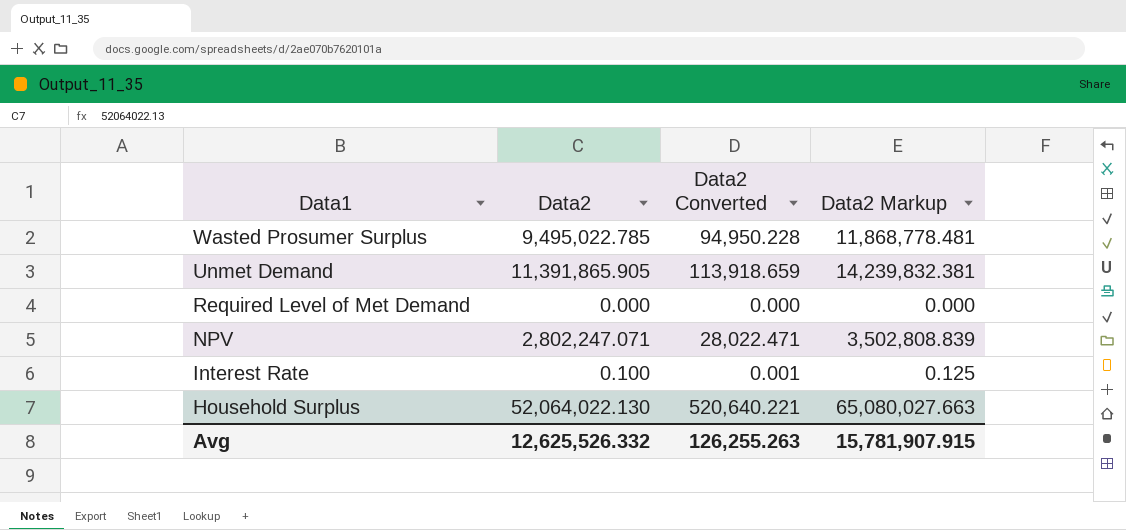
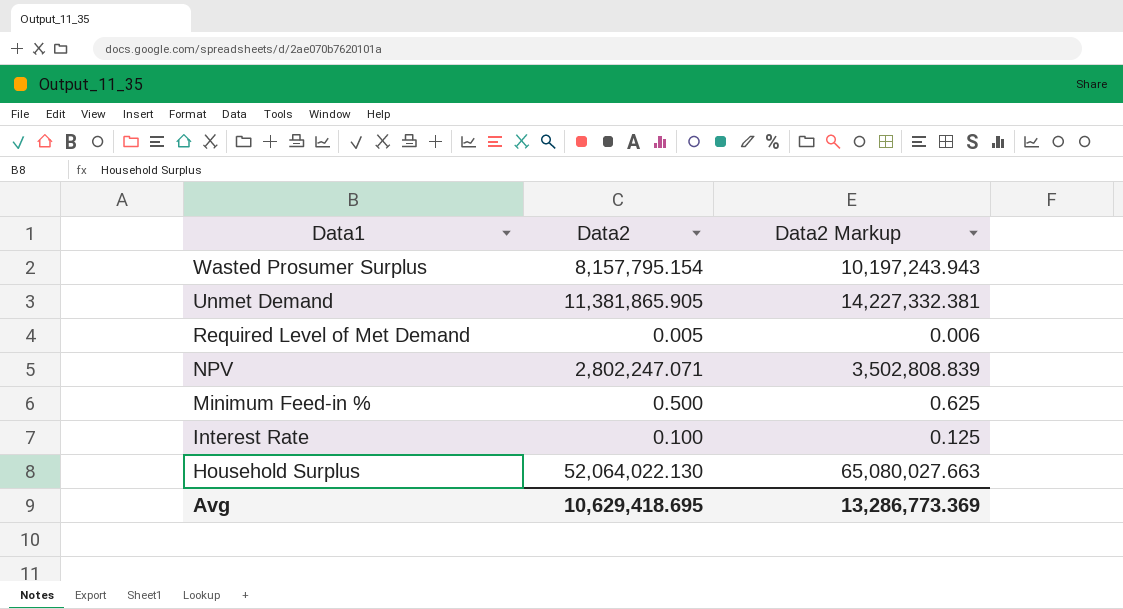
column Data2 Converted | formula: [Data2] * 0.01 -> none
Wasted Prosumer Surplus | Data2: 9,495,022.785 -> 8,157,795.154
Wasted Prosumer Surplus | Data2 Markup: 11,868,778.481 -> 10,197,243.943
Unmet Demand | Data2: 11,391,865.905 -> 11,381,865.905
Unmet Demand | Data2 Markup: 14,239,832.381 -> 14,227,332.381
Required Level of Met Demand | Data2: 0.000 -> 0.005
Required Level of Met Demand | Data2 Markup: 0.000 -> 0.006
row Minimum Feed-in %: none -> 0.500 | 0.625
Avg | Data2: 12,625,526.332 -> 10,629,418.695
Avg | Data2 Markup: 15,781,907.915 -> 13,286,773.369

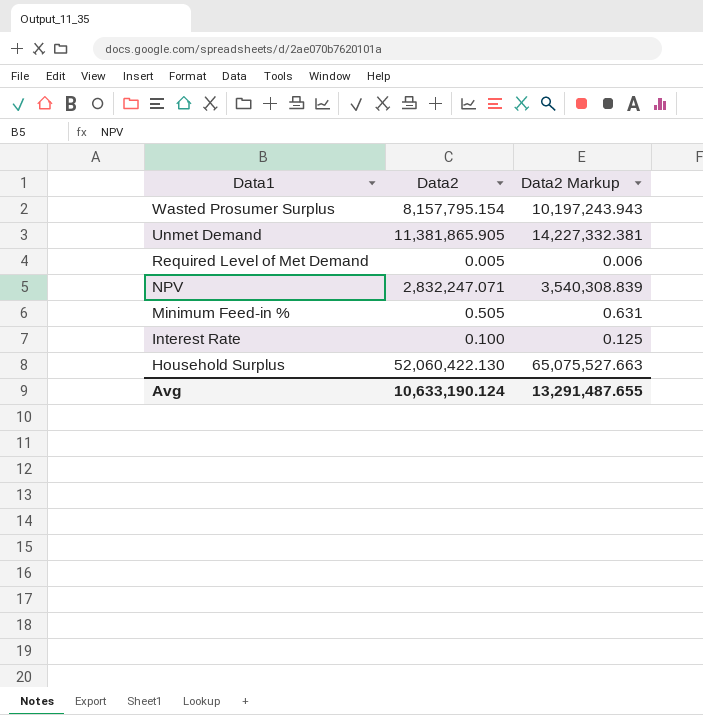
NPV | Data2: 2,802,247.071 -> 2,832,247.071
NPV | Data2 Markup: 3,502,808.839 -> 3,540,308.839
Minimum Feed-in % | Data2: 0.500 -> 0.505
Minimum Feed-in % | Data2 Markup: 0.625 -> 0.631
Household Surplus | Data2: 52,064,022.130 -> 52,060,422.130
Household Surplus | Data2 Markup: 65,080,027.663 -> 65,075,527.663
Avg | Data2: 10,629,418.695 -> 10,633,190.124
Avg | Data2 Markup: 13,286,773.369 -> 13,291,487.655

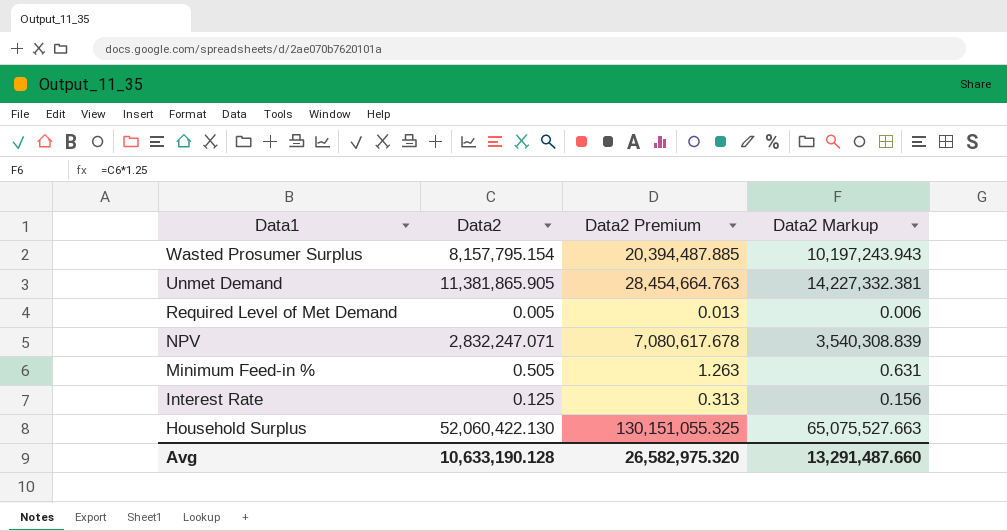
column Data2 Premium | formula: none -> [Data2] * 2.5
Interest Rate | Data2: 0.100 -> 0.125
Interest Rate | Data2 Markup: 0.125 -> 0.156
Avg | Data2: 10,633,190.124 -> 10,633,190.128
Avg | Data2 Markup: 13,291,487.655 -> 13,291,487.660

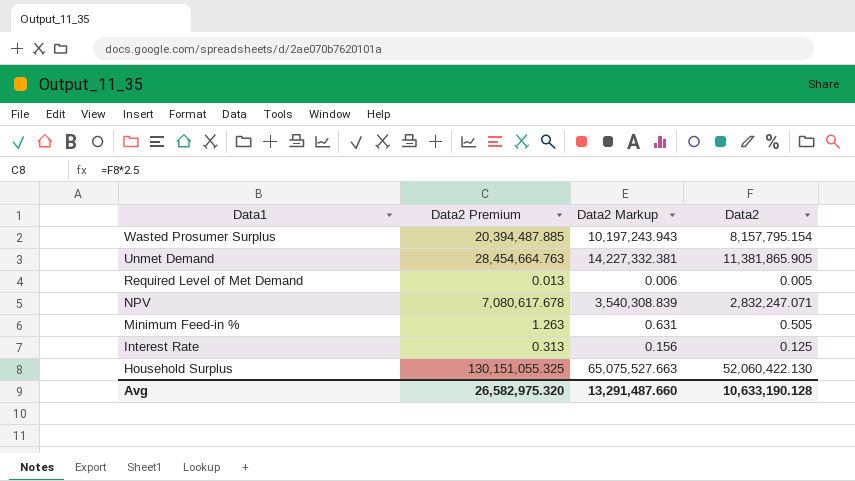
column Data2 | position: 2 -> 4

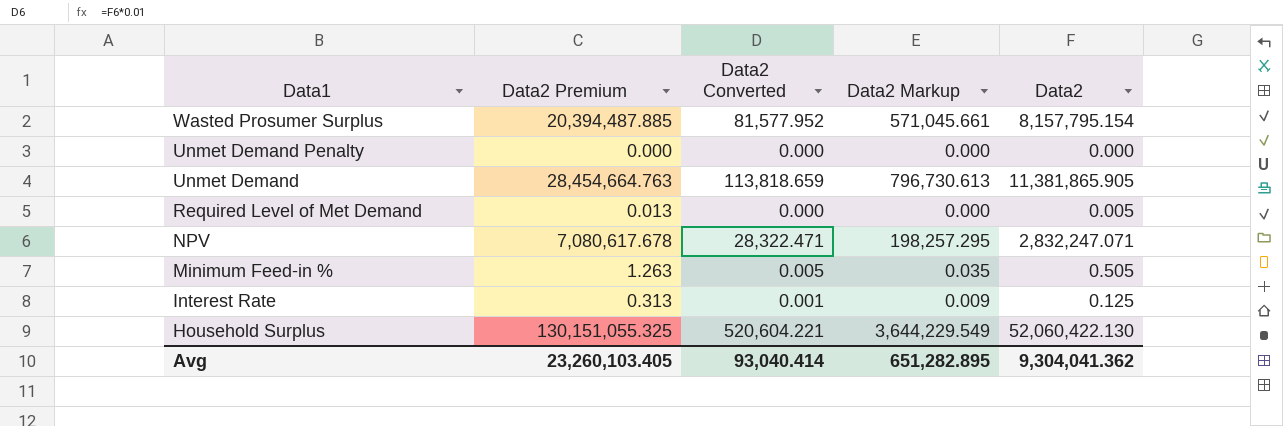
column Data2 Converted | formula: none -> [Data2] * 0.01
column Data2 Markup | formula: [Data2] * 1.25 -> [Data2] * 0.07
row Unmet Demand Penalty: none -> 0.000 | 0.000 | 0.000 | 0.000
Avg | Data2 Premium: 26,582,975.320 -> 23,260,103.405
Avg | Data2 Markup: 13,291,487.660 -> 651,282.895
Avg | Data2: 10,633,190.128 -> 9,304,041.362

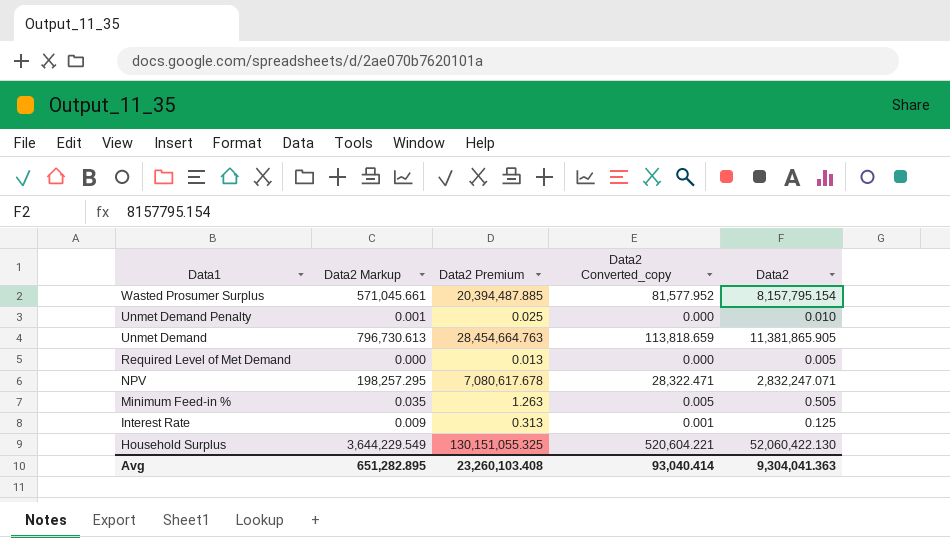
column Data2 Markup | position: 4 -> 2
column name: Data2 Converted -> Data2 Converted_copy
Unmet Demand Penalty | Data2 Markup: 0.000 -> 0.001
Unmet Demand Penalty | Data2 Premium: 0.000 -> 0.025
Unmet Demand Penalty | Data2: 0.000 -> 0.010
Avg | Data2 Premium: 23,260,103.405 -> 23,260,103.408
Avg | Data2: 9,304,041.362 -> 9,304,041.363

